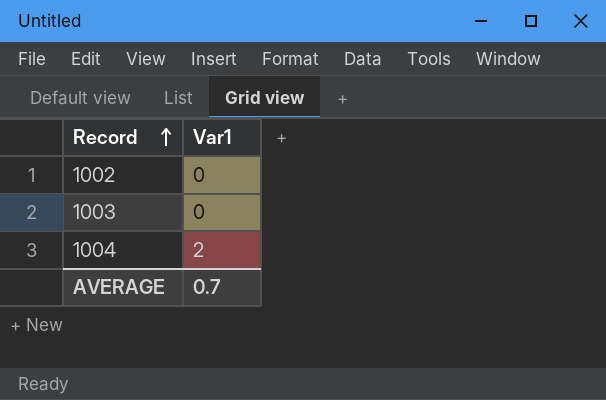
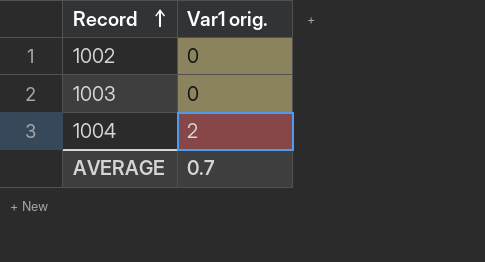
column name: Var1 -> Var1 orig.

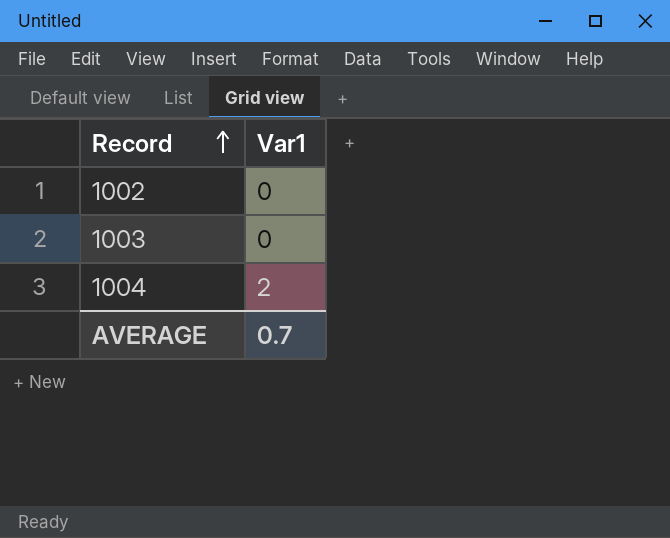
column name: Var1 orig. -> Var1

